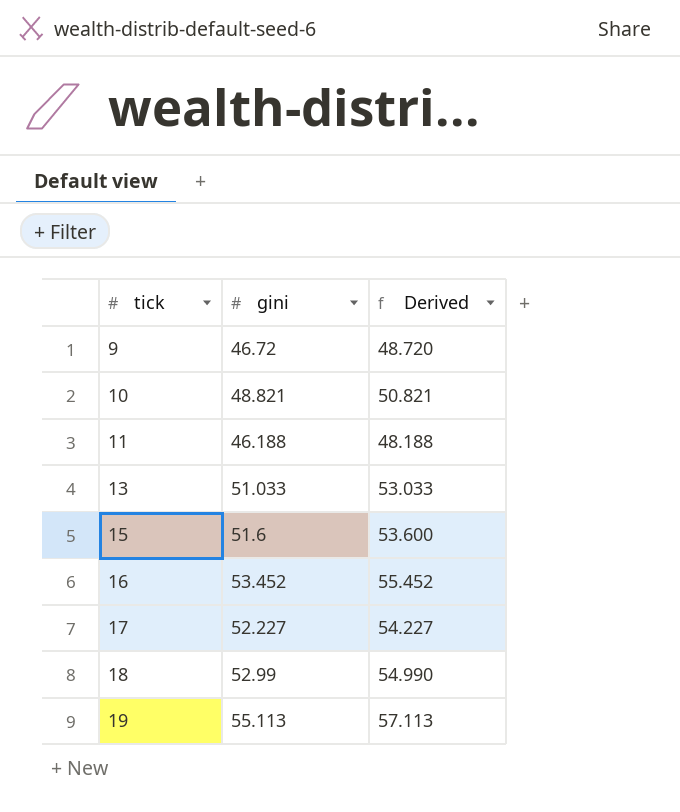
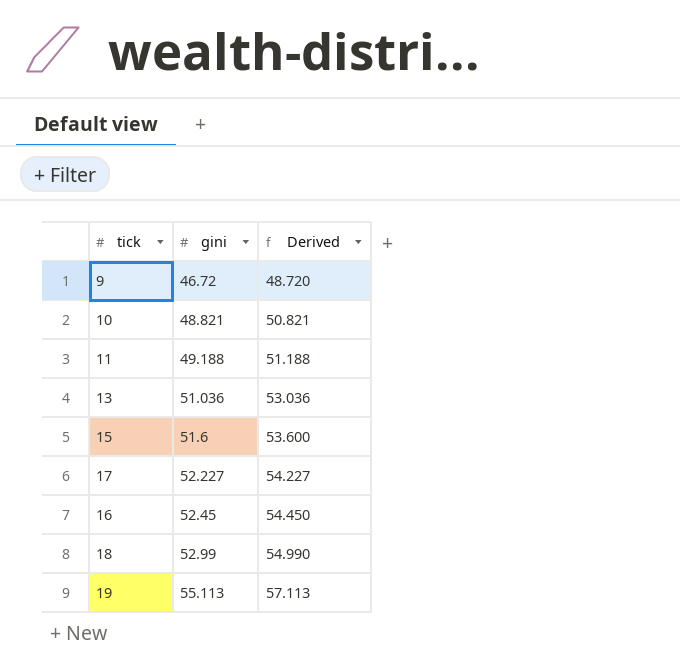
row order: tick ascending -> gini ascending
11 | gini: 46.188 -> 49.188
11 | Derived: 48.188 -> 51.188
13 | gini: 51.033 -> 51.036
13 | Derived: 53.033 -> 53.036
16 | gini: 53.452 -> 52.45
16 | Derived: 55.452 -> 54.450

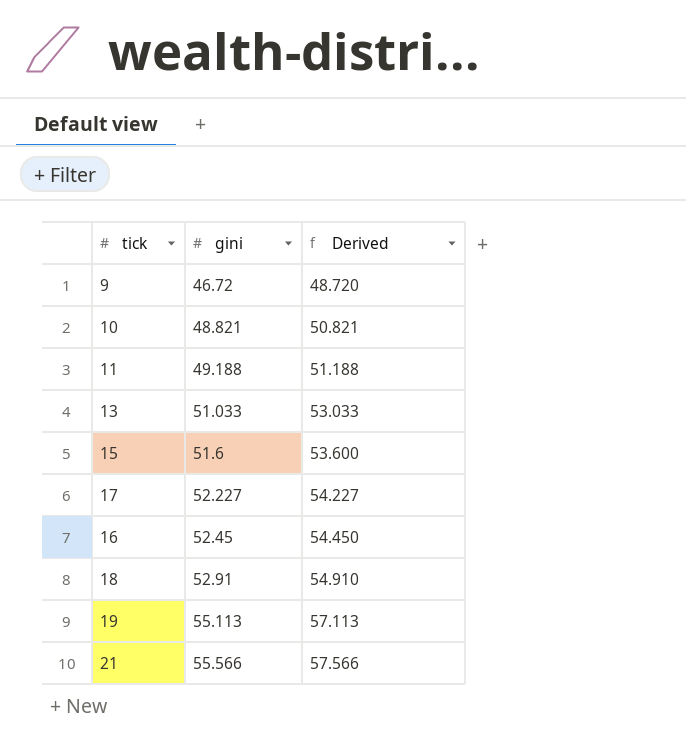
13 | gini: 51.036 -> 51.033
13 | Derived: 53.036 -> 53.033
18 | gini: 52.99 -> 52.91
18 | Derived: 54.990 -> 54.910
row 21: none -> 55.566 | 57.566

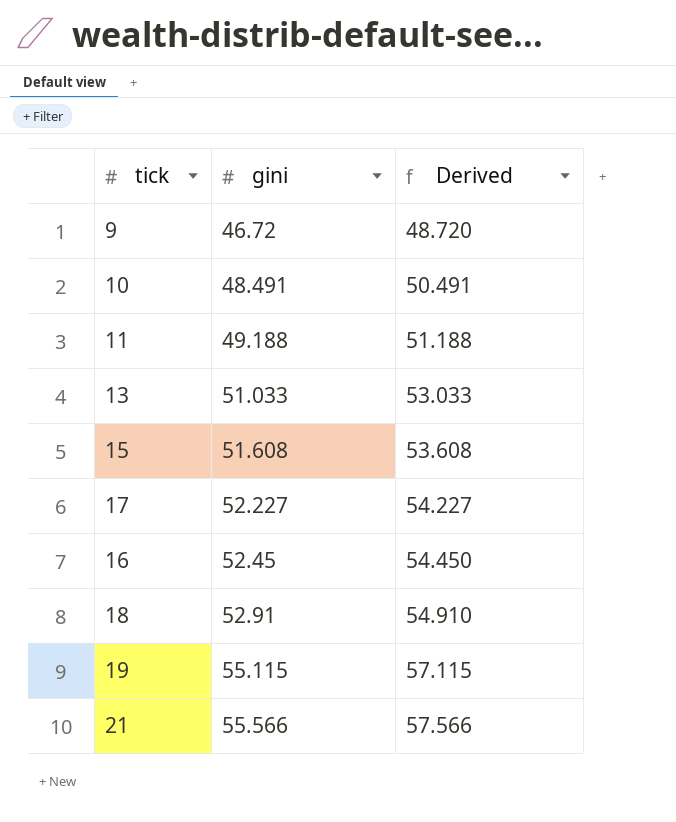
10 | gini: 48.821 -> 48.491
10 | Derived: 50.821 -> 50.491
15 | gini: 51.6 -> 51.608
15 | Derived: 53.600 -> 53.608
19 | gini: 55.113 -> 55.115
19 | Derived: 57.113 -> 57.115

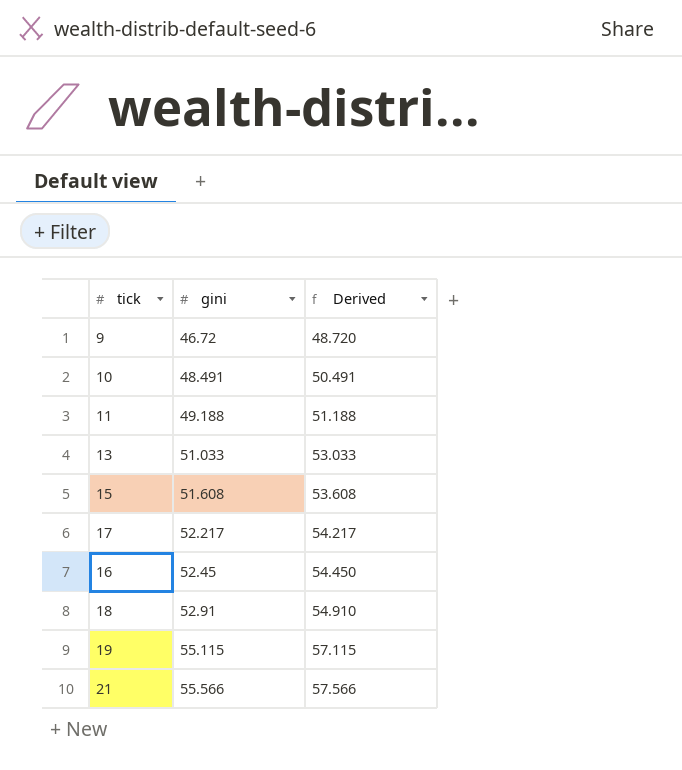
17 | gini: 52.227 -> 52.217
17 | Derived: 54.227 -> 54.217

